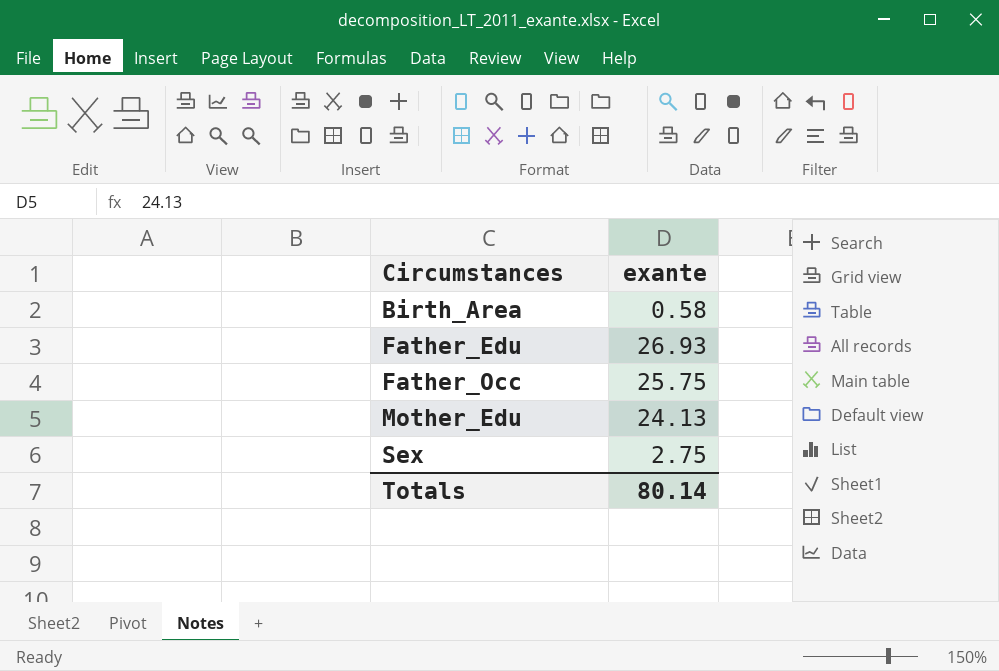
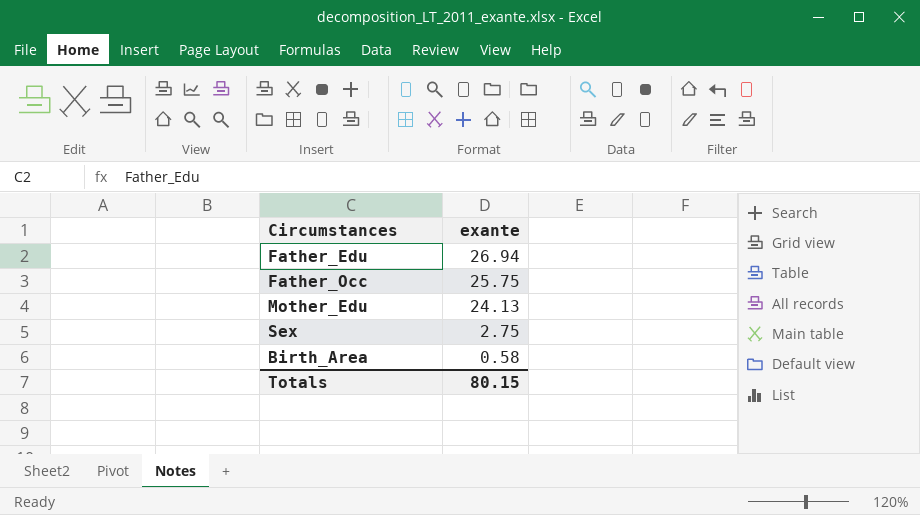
row order: Circumstances ascending -> exante descending
Father_Edu | exante: 26.93 -> 26.94
Totals | exante: 80.14 -> 80.15

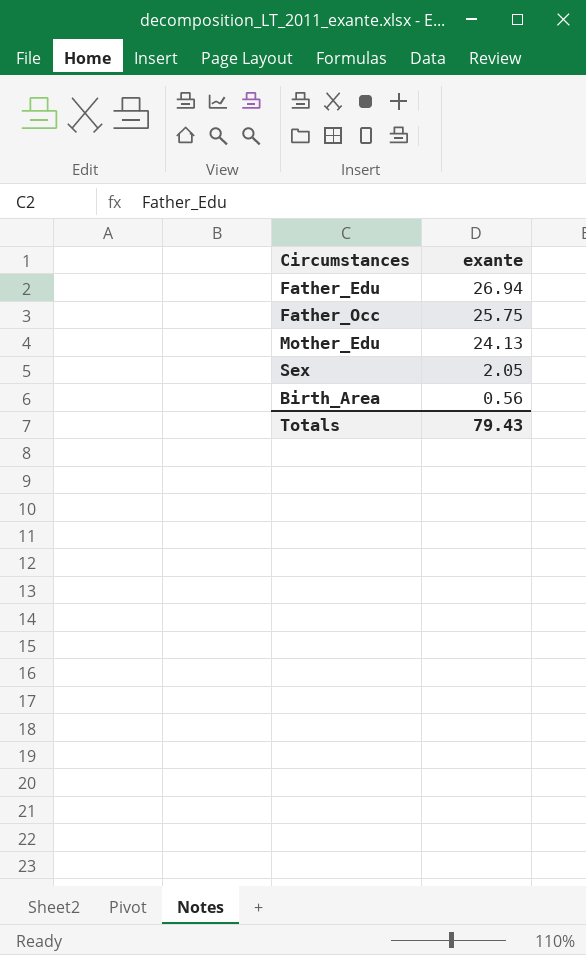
Sex | exante: 2.75 -> 2.05
Birth_Area | exante: 0.58 -> 0.56
Totals | exante: 80.15 -> 79.43

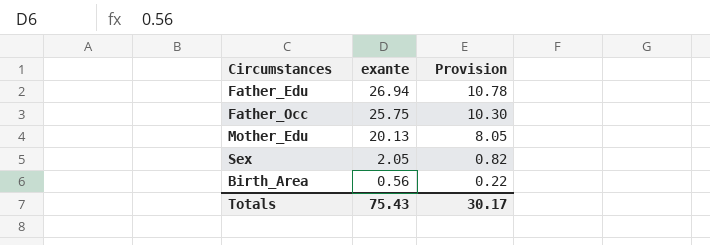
column Provision | formula: none -> [exante] * 0.4
Mother_Edu | exante: 24.13 -> 20.13
Totals | exante: 79.43 -> 75.43

